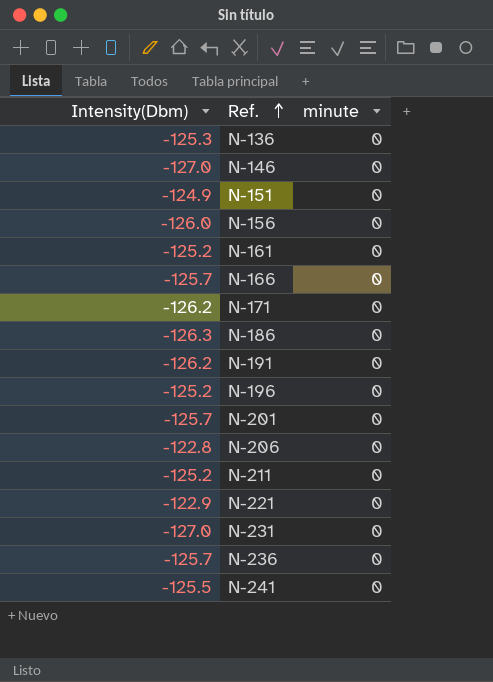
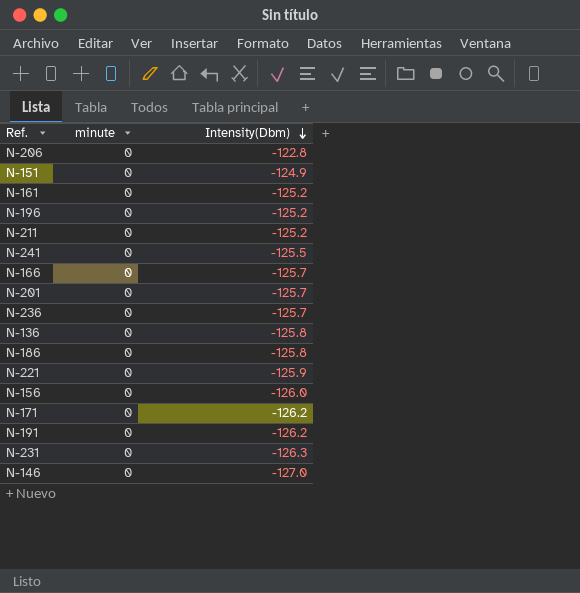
row order: Ref. ascending -> Intensity(Dbm) descending
column Intensity(Dbm) | position: 1 -> 3
N-136 | Intensity(Dbm): -125.3 -> -125.8
N-186 | Intensity(Dbm): -126.3 -> -125.8
N-221 | Intensity(Dbm): -122.9 -> -125.9
N-231 | Intensity(Dbm): -127.0 -> -126.3

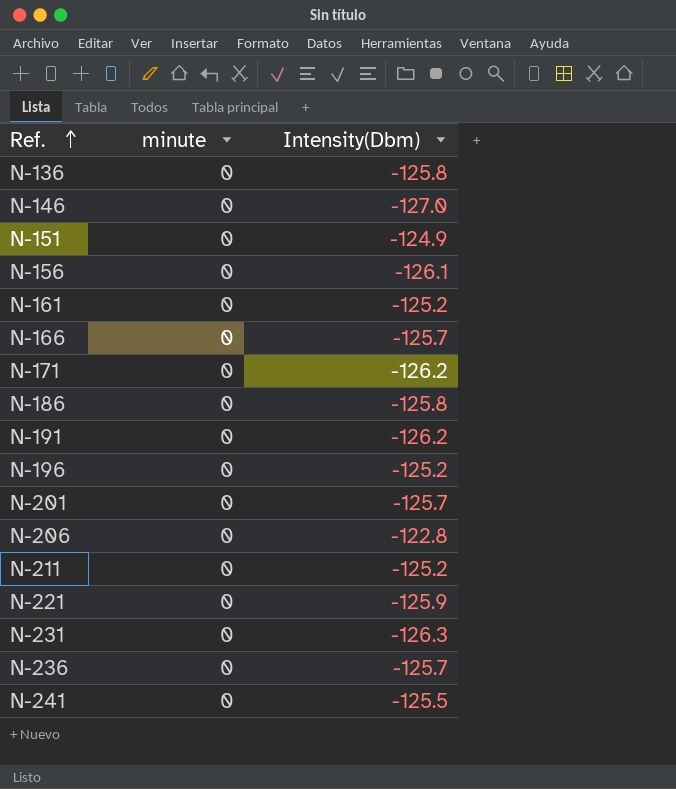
row order: Intensity(Dbm) descending -> Ref. ascending
N-156 | Intensity(Dbm): -126.0 -> -126.1

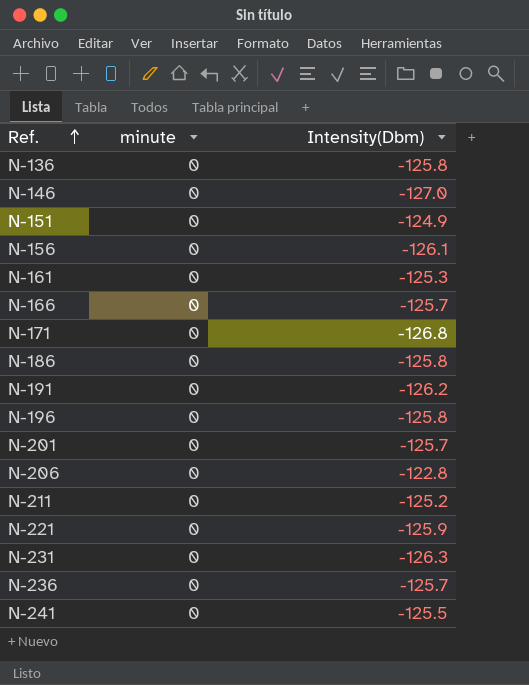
N-161 | Intensity(Dbm): -125.2 -> -125.3
N-171 | Intensity(Dbm): -126.2 -> -126.8
N-196 | Intensity(Dbm): -125.2 -> -125.8

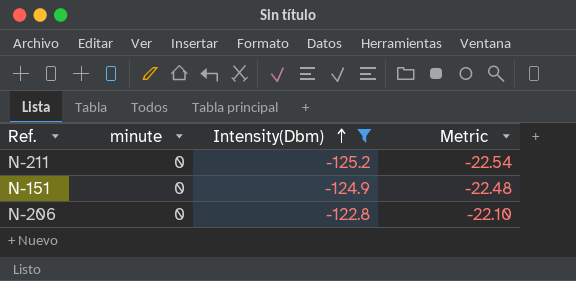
filter: none -> Intensity(Dbm) >= -125.2
row order: Ref. ascending -> Intensity(Dbm) ascending
column Metric | formula: none -> [Intensity(Dbm)] * 0.18

